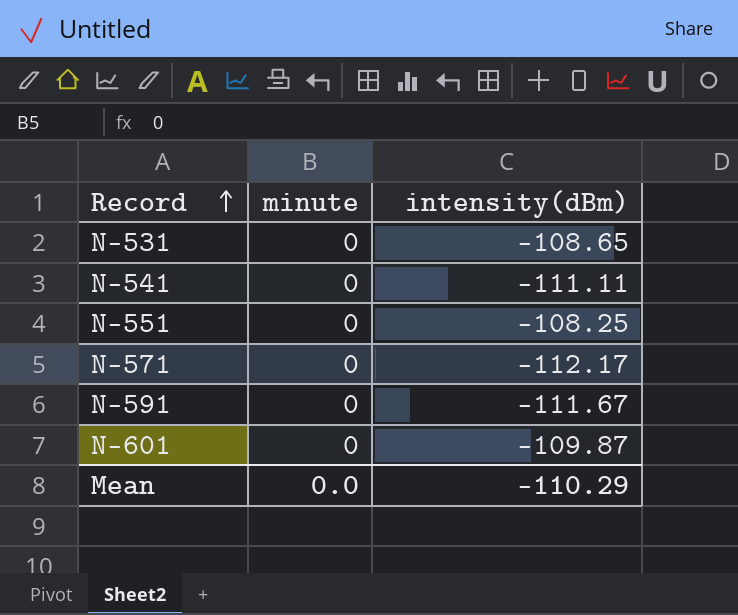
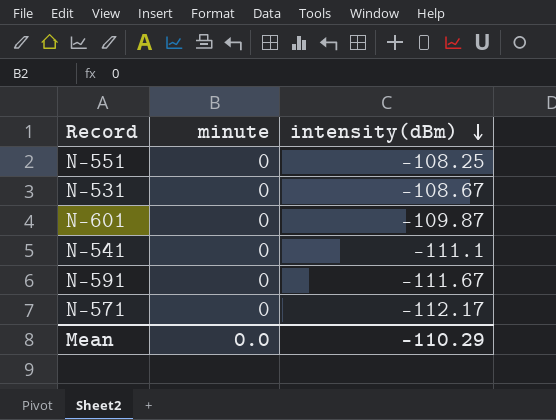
row order: Record ascending -> intensity(dBm) descending
N-531 | intensity(dBm): -108.65 -> -108.67
N-541 | intensity(dBm): -111.11 -> -111.1

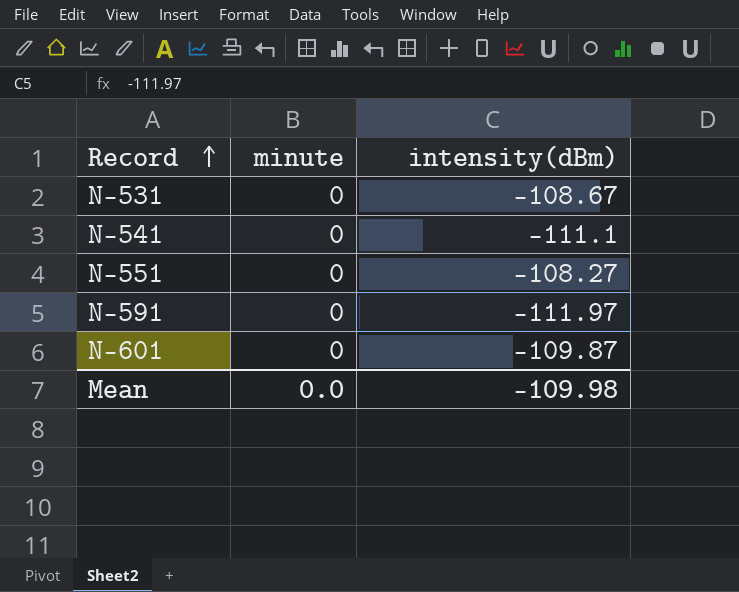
row order: intensity(dBm) descending -> Record ascending
row N-571: 0 | -112.17 -> none
N-551 | intensity(dBm): -108.25 -> -108.27
N-591 | intensity(dBm): -111.67 -> -111.97
Mean | intensity(dBm): -110.29 -> -109.98

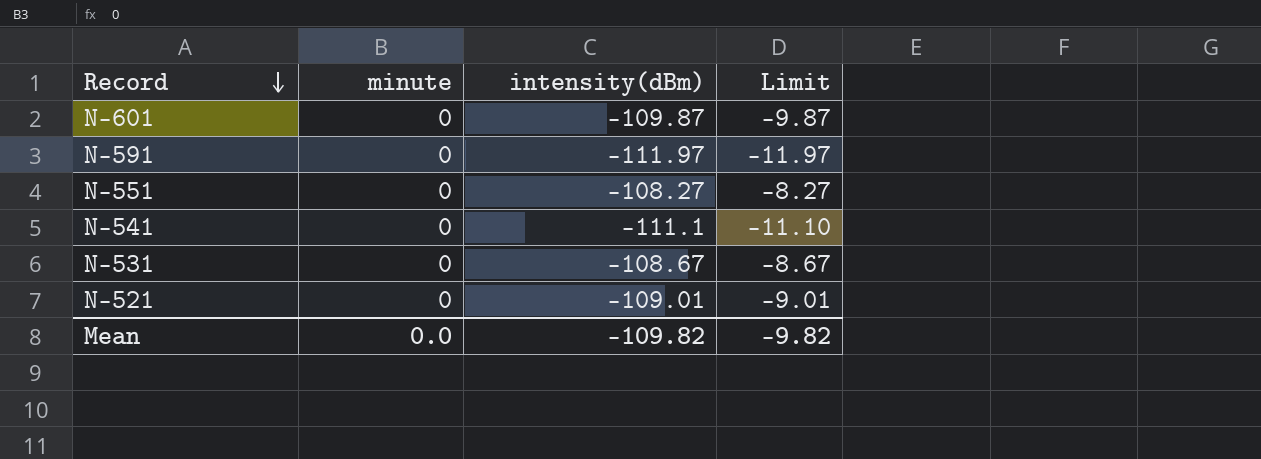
row order: Record ascending -> Record descending
column Limit | formula: none -> [intensity(dBm)] + 100
row N-521: none -> 0 | -109.01 | -9.01
Mean | intensity(dBm): -109.98 -> -109.82

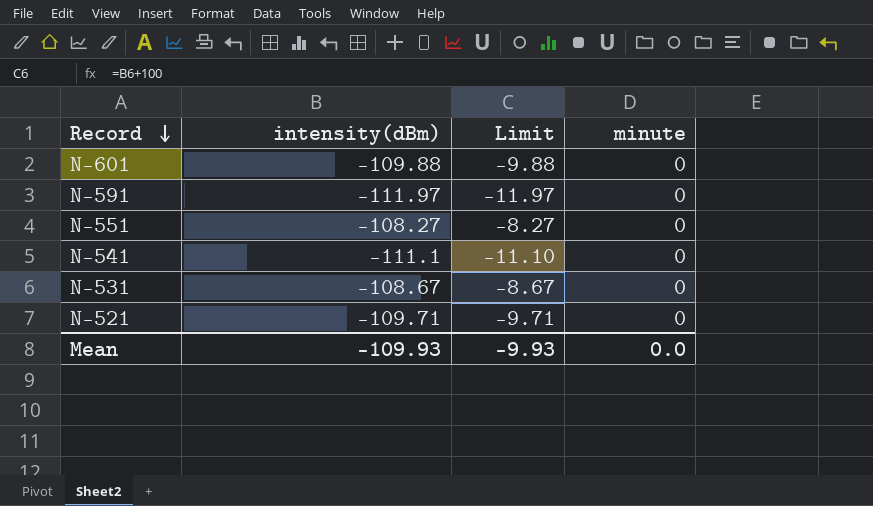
column minute | position: 2 -> 4
N-601 | intensity(dBm): -109.87 -> -109.88
N-601 | Limit: -9.87 -> -9.88
N-521 | intensity(dBm): -109.01 -> -109.71
N-521 | Limit: -9.01 -> -9.71
Mean | intensity(dBm): -109.82 -> -109.93
Mean | Limit: -9.82 -> -9.93

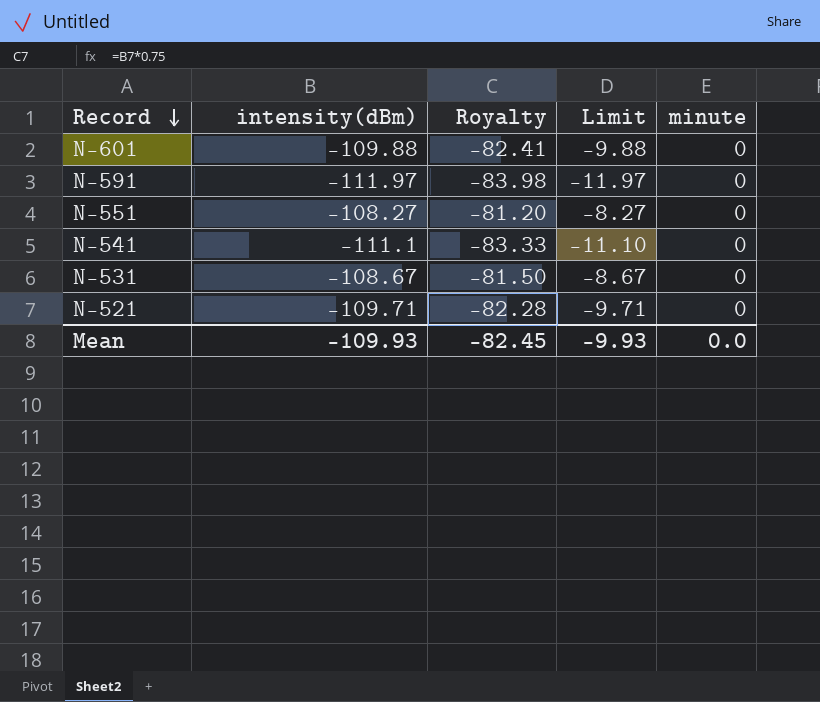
column Royalty | formula: none -> [intensity(dBm)] * 0.75

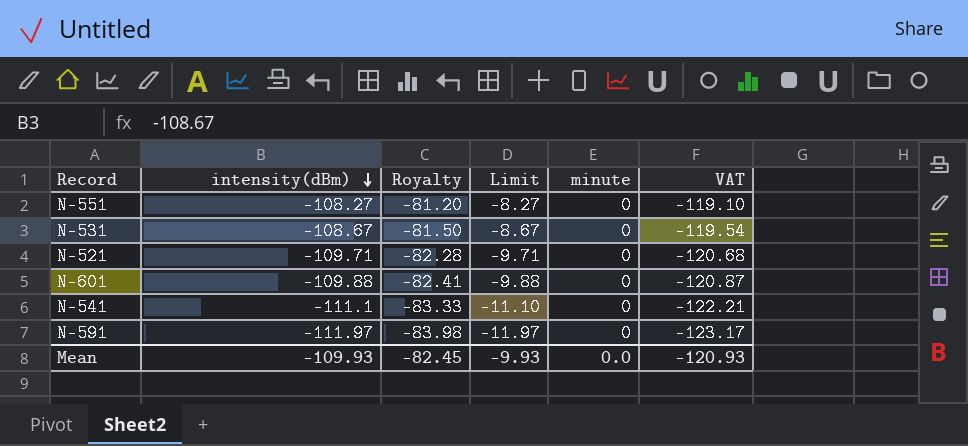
row order: Record descending -> intensity(dBm) descending
column VAT | formula: none -> [intensity(dBm)] * 1.1

